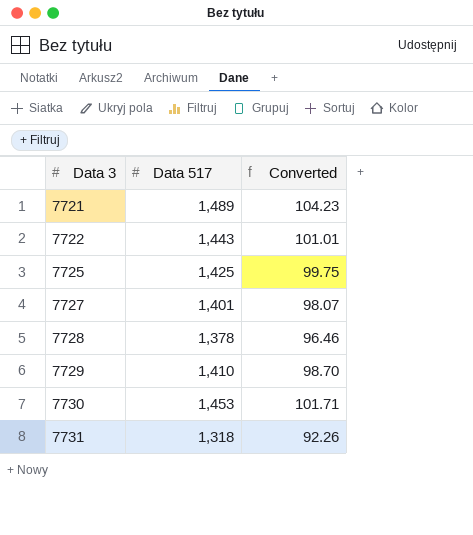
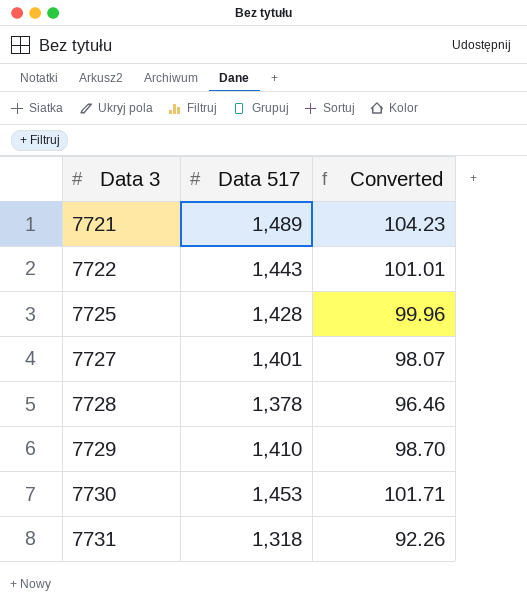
7725 | Data 517: 1,425 -> 1,428
7725 | Converted: 99.75 -> 99.96

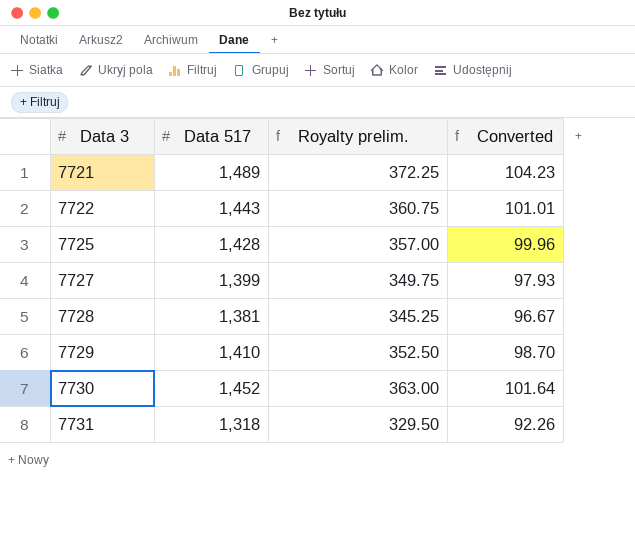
column Royalty prelim. | formula: none -> [Data 517] * 0.25
7727 | Data 517: 1,401 -> 1,399
7727 | Converted: 98.07 -> 97.93
7728 | Data 517: 1,378 -> 1,381
7728 | Converted: 96.46 -> 96.67
7730 | Data 517: 1,453 -> 1,452
7730 | Converted: 101.71 -> 101.64

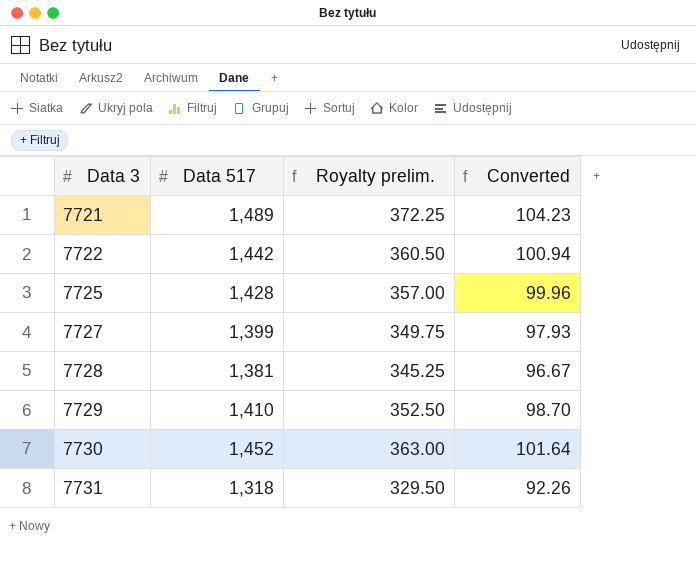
7722 | Data 517: 1,443 -> 1,442
7722 | Royalty prelim.: 360.75 -> 360.50
7722 | Converted: 101.01 -> 100.94

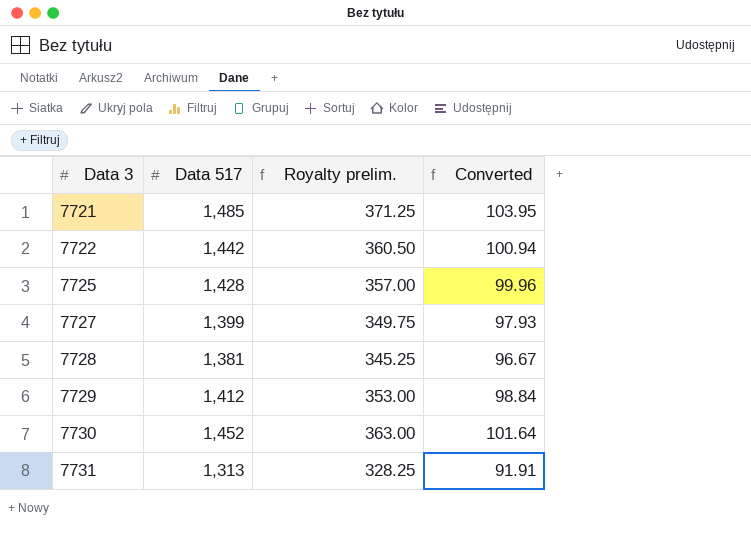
7721 | Data 517: 1,489 -> 1,485
7721 | Royalty prelim.: 372.25 -> 371.25
7721 | Converted: 104.23 -> 103.95
7729 | Data 517: 1,410 -> 1,412
7729 | Royalty prelim.: 352.50 -> 353.00
7729 | Converted: 98.70 -> 98.84
7731 | Data 517: 1,318 -> 1,313
7731 | Royalty prelim.: 329.50 -> 328.25
7731 | Converted: 92.26 -> 91.91

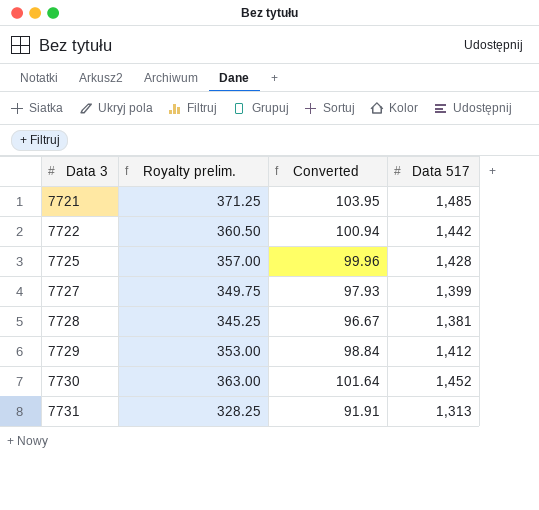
column Data 517 | position: 2 -> 4

